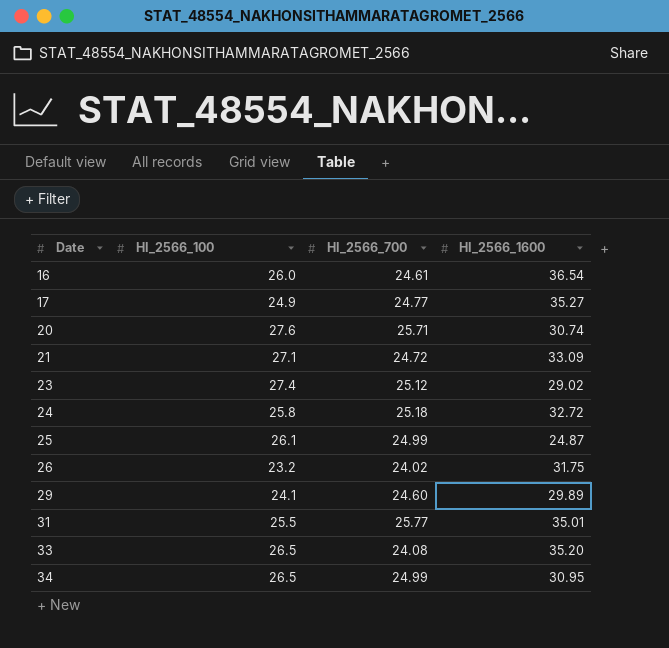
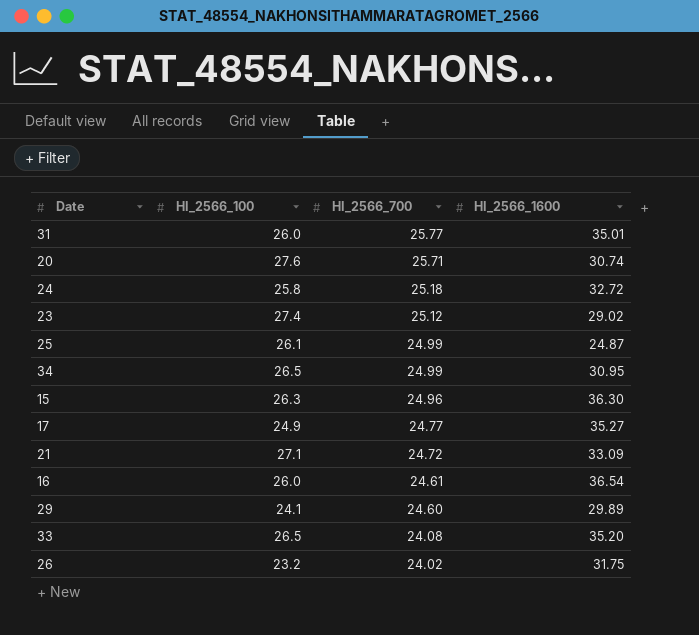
row order: Date ascending -> HI_2566_700 descending
31 | HI_2566_100: 25.5 -> 26.0
row 15: none -> 26.3 | 24.96 | 36.30

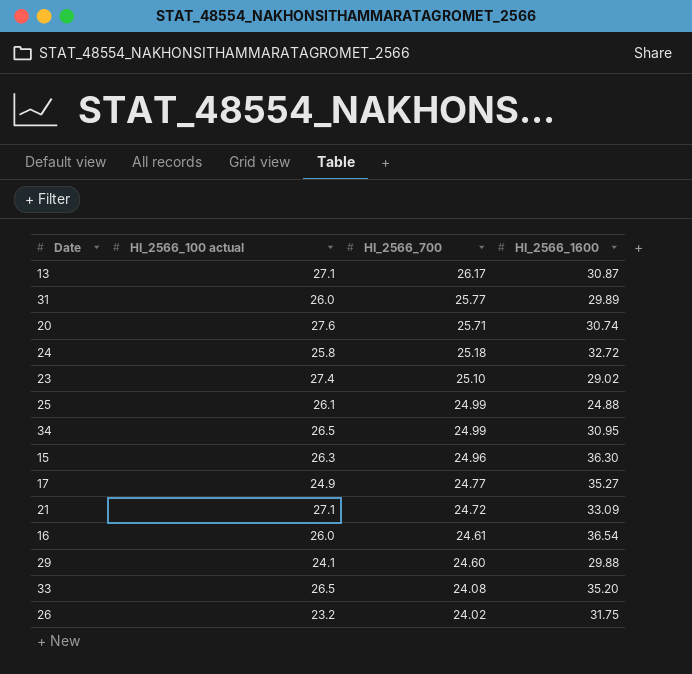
column name: HI_2566_100 -> HI_2566_100 actual
row 13: none -> 27.1 | 26.17 | 30.87
31 | HI_2566_1600: 35.01 -> 29.89
23 | HI_2566_700: 25.12 -> 25.10
25 | HI_2566_1600: 24.87 -> 24.88
29 | HI_2566_1600: 29.89 -> 29.88

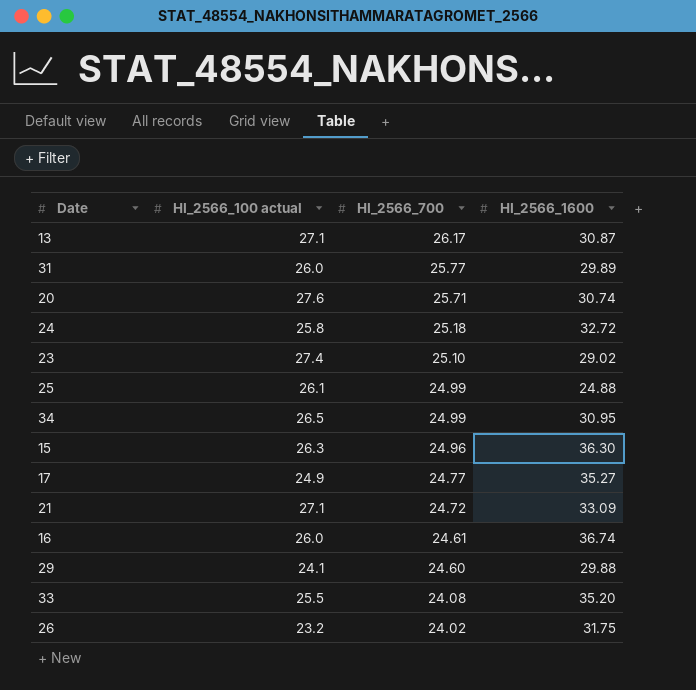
16 | HI_2566_1600: 36.54 -> 36.74
33 | HI_2566_100 actual: 26.5 -> 25.5

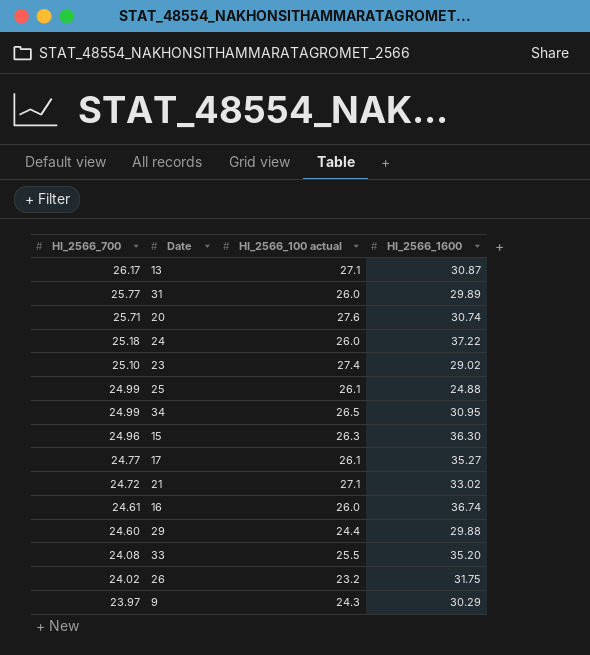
column HI_2566_700 | position: 3 -> 1
24 | HI_2566_100 actual: 25.8 -> 26.0
24 | HI_2566_1600: 32.72 -> 37.22
17 | HI_2566_100 actual: 24.9 -> 26.1
21 | HI_2566_1600: 33.09 -> 33.02
29 | HI_2566_100 actual: 24.1 -> 24.4
row 9: none -> 23.97 | 24.3 | 30.29

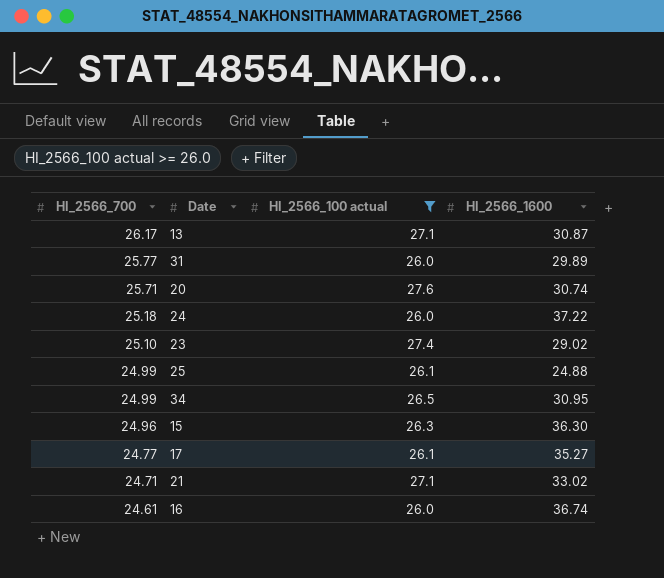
filter: none -> HI_2566_100 actual >= 26.0
21 | HI_2566_700: 24.72 -> 24.71

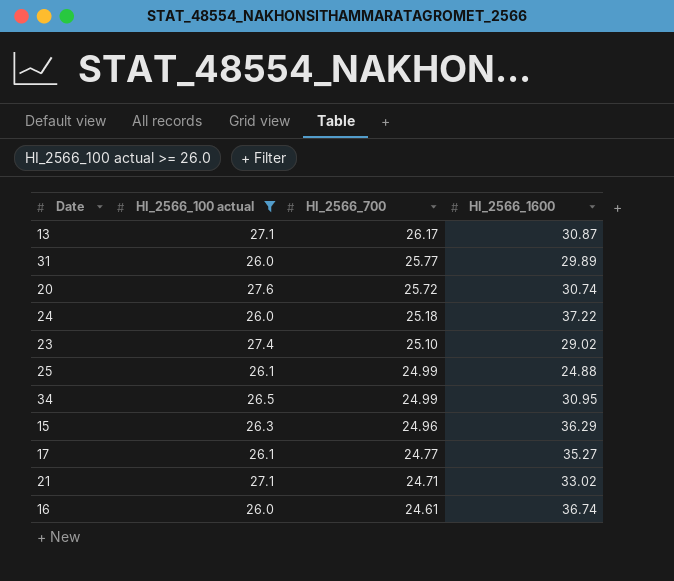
column HI_2566_700 | position: 1 -> 3
20 | HI_2566_700: 25.71 -> 25.72
15 | HI_2566_1600: 36.30 -> 36.29

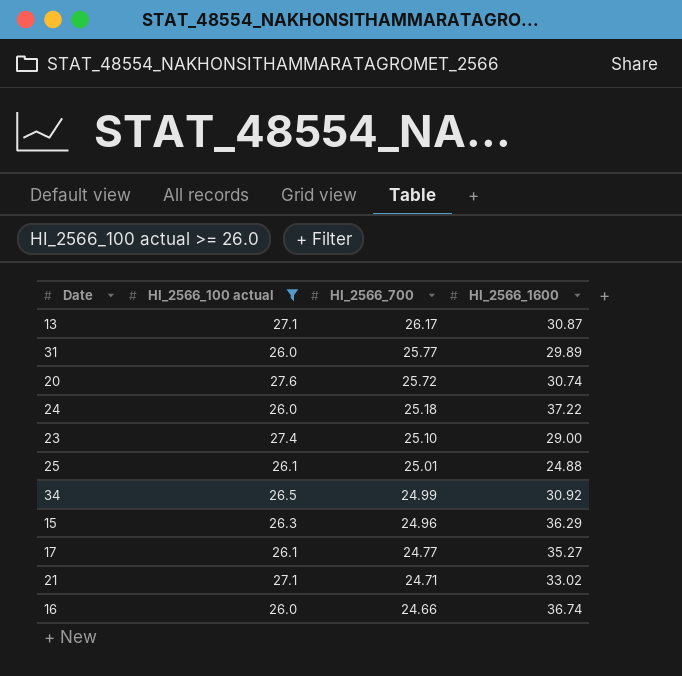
23 | HI_2566_1600: 29.02 -> 29.00
25 | HI_2566_700: 24.99 -> 25.01
34 | HI_2566_1600: 30.95 -> 30.92
16 | HI_2566_700: 24.61 -> 24.66

